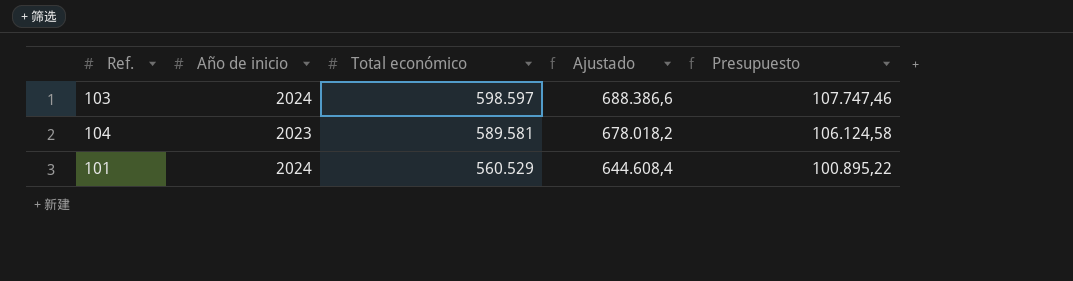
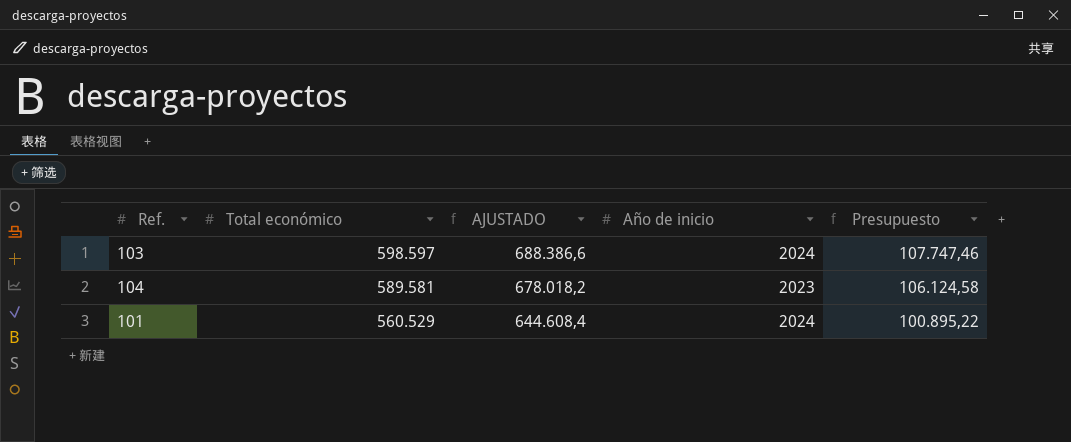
column name: Ajustado -> AJUSTADO
column Año de inicio | position: 2 -> 4

